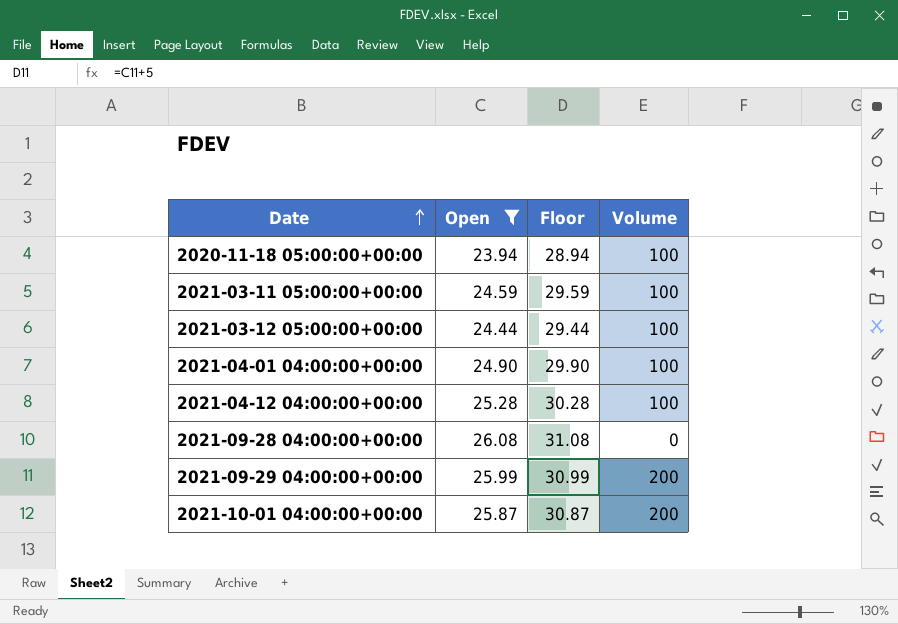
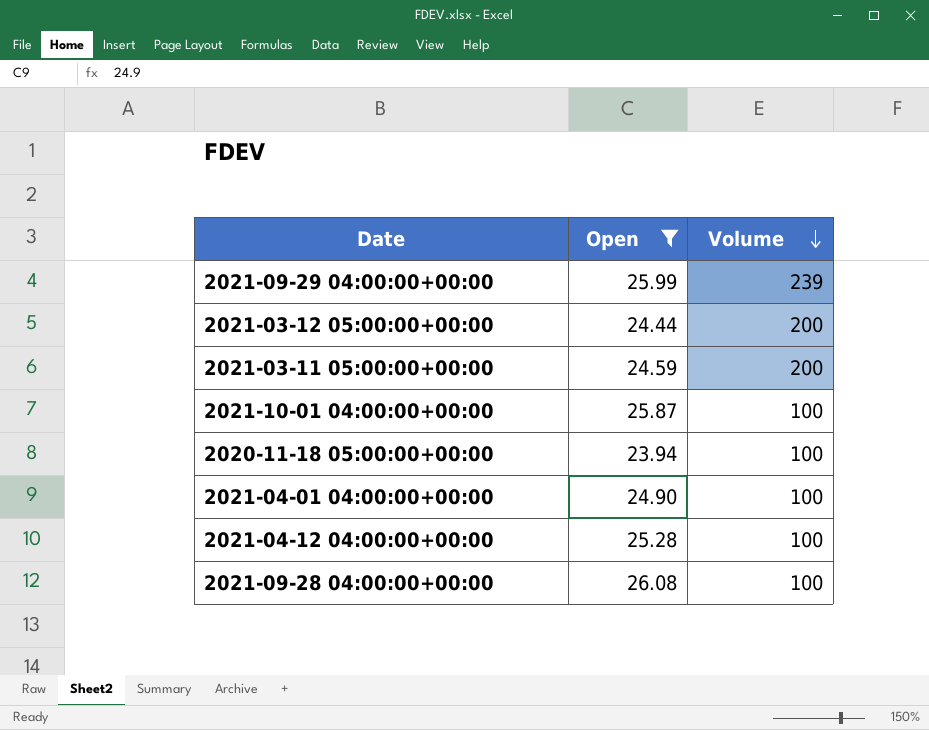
row order: Date ascending -> Volume descending
column Floor | formula: [Open] + 5 -> none
2021-09-29 04:00:00+00:00 | Volume: 200 -> 239
2021-03-12 05:00:00+00:00 | Volume: 100 -> 200
2021-03-11 05:00:00+00:00 | Volume: 100 -> 200
2021-10-01 04:00:00+00:00 | Volume: 200 -> 100
2021-09-28 04:00:00+00:00 | Volume: 0 -> 100

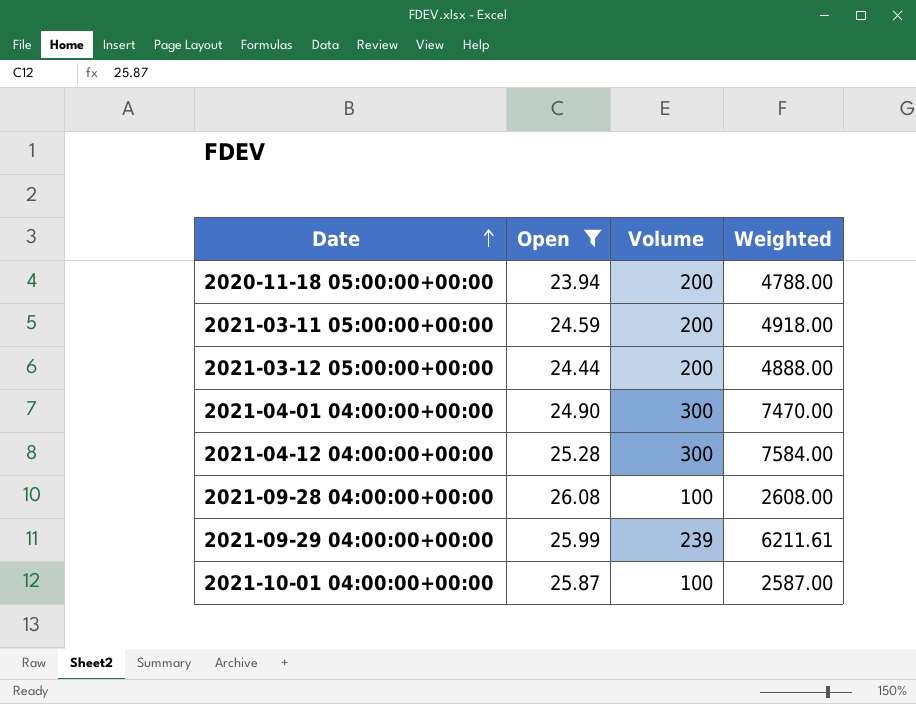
row order: Volume descending -> Date ascending
column Weighted | formula: none -> [Open] * [Volume]
2020-11-18 05:00:00+00:00 | Volume: 100 -> 200
2021-04-01 04:00:00+00:00 | Volume: 100 -> 300
2021-04-12 04:00:00+00:00 | Volume: 100 -> 300

